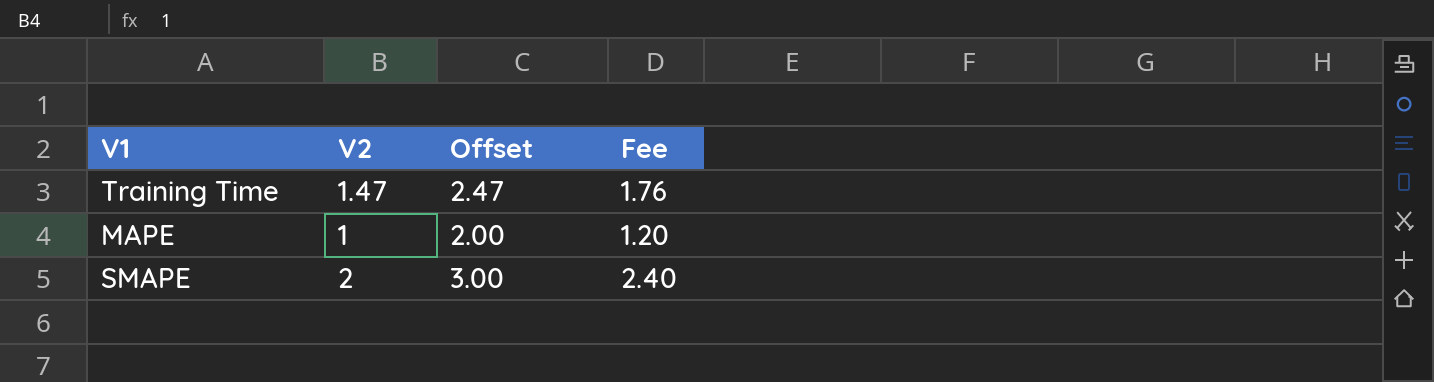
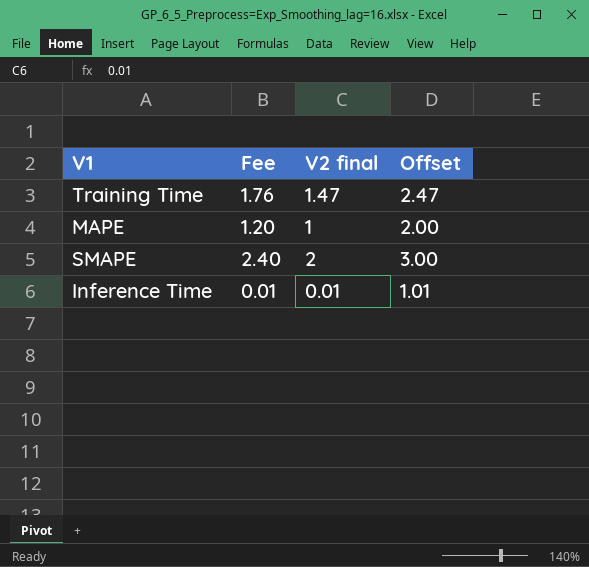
column Fee | position: 4 -> 2
column name: V2 -> V2 final
row Inference Time: none -> 0.01 | 0.01 | 1.01

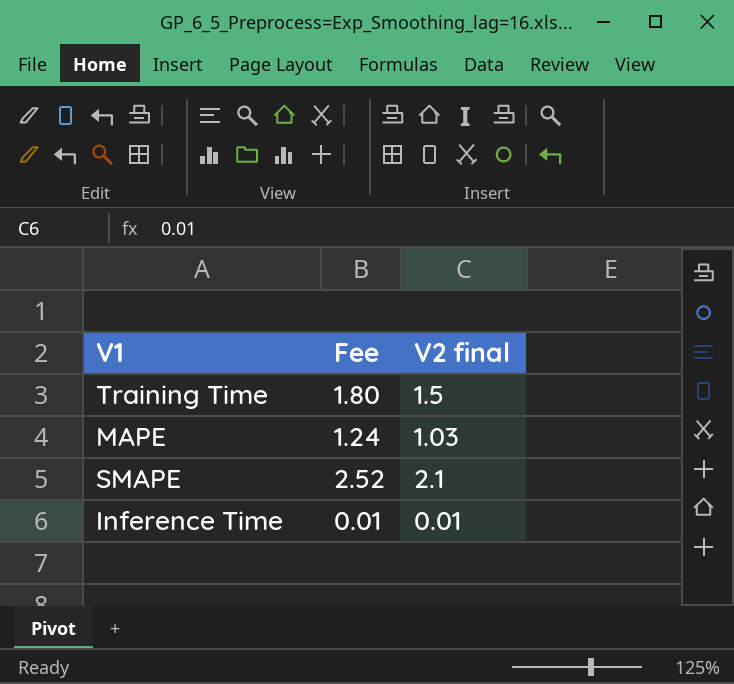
column Offset | formula: [V2 final] + 1 -> none
Training Time | Fee: 1.76 -> 1.80
Training Time | V2 final: 1.47 -> 1.5
MAPE | Fee: 1.20 -> 1.24
MAPE | V2 final: 1 -> 1.03
SMAPE | Fee: 2.40 -> 2.52
SMAPE | V2 final: 2 -> 2.1

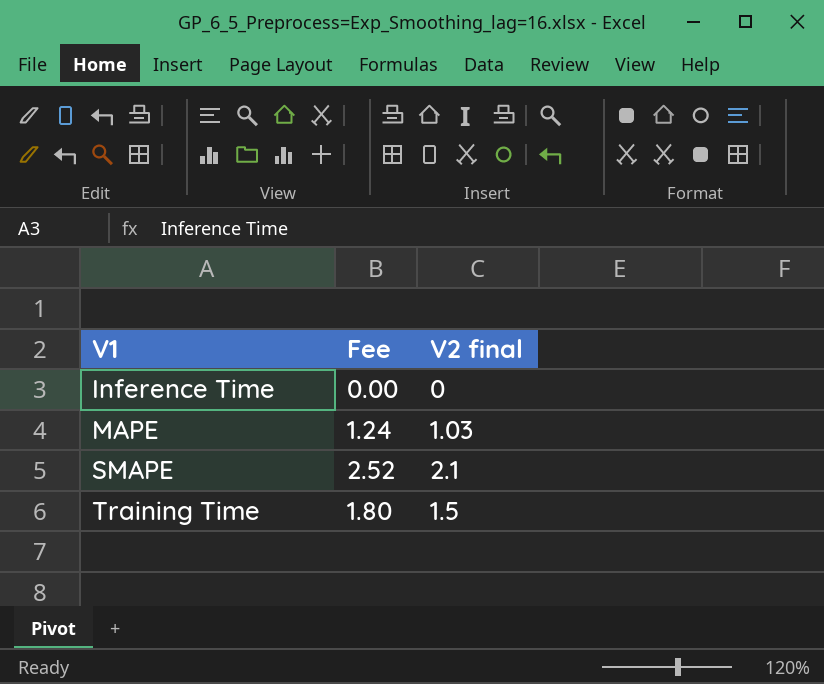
row order: none -> V1 ascending
Inference Time | Fee: 0.01 -> 0.00
Inference Time | V2 final: 0.01 -> 0

